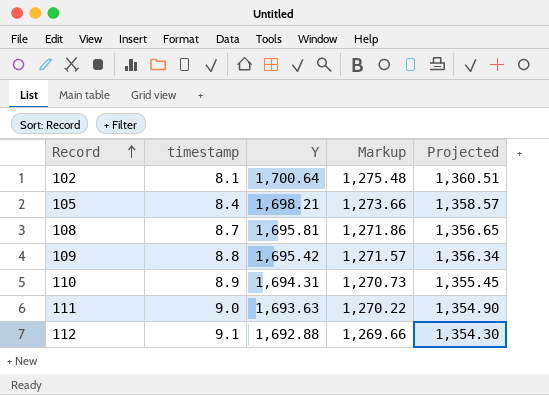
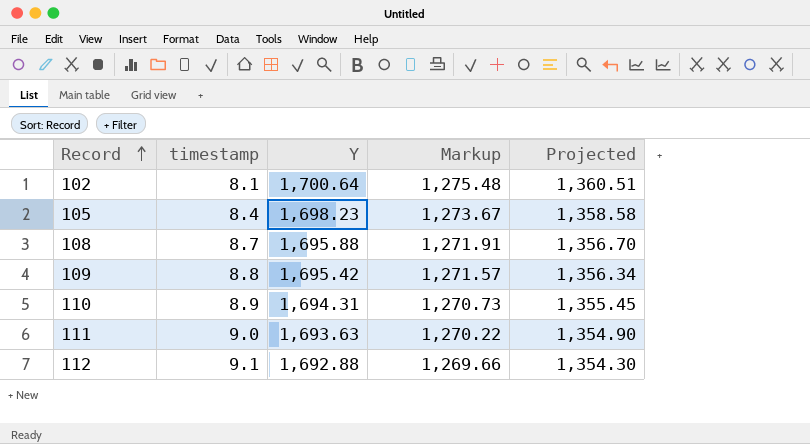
105 | Y: 1,698.21 -> 1,698.23
105 | Markup: 1,273.66 -> 1,273.67
105 | Projected: 1,358.57 -> 1,358.58
108 | Y: 1,695.81 -> 1,695.88
108 | Markup: 1,271.86 -> 1,271.91
108 | Projected: 1,356.65 -> 1,356.70

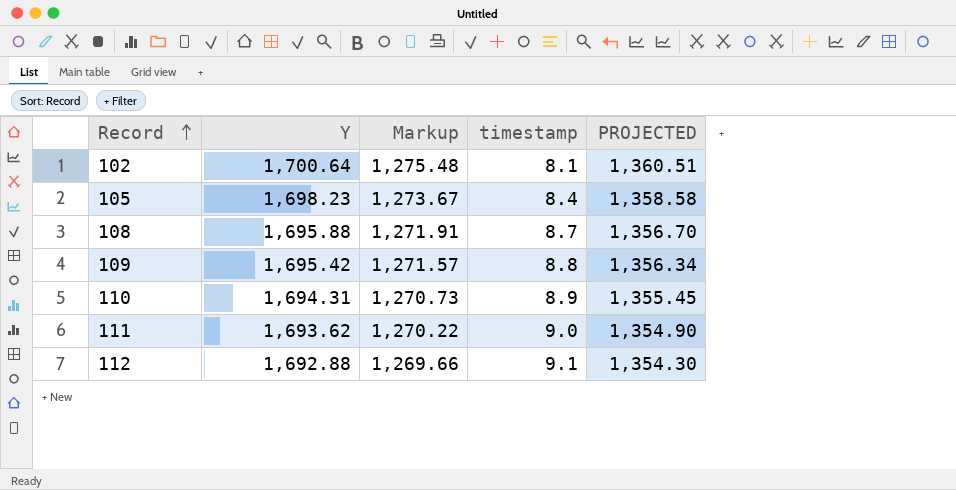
column timestamp | position: 2 -> 4
column name: Projected -> PROJECTED
111 | Y: 1,693.63 -> 1,693.62

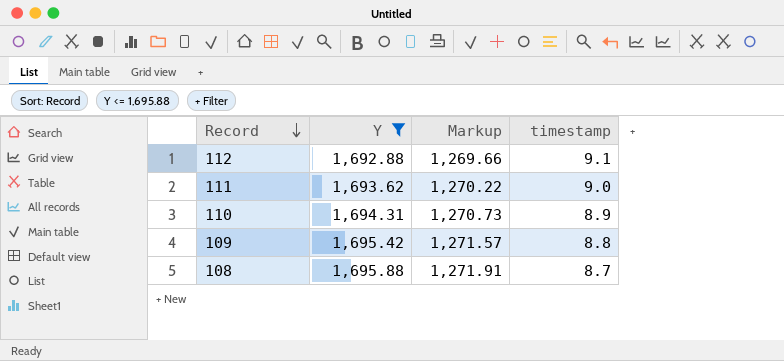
filter: none -> Y <= 1,695.88
row order: Record ascending -> Record descending
column PROJECTED | formula: [Y] * 0.8 -> none

